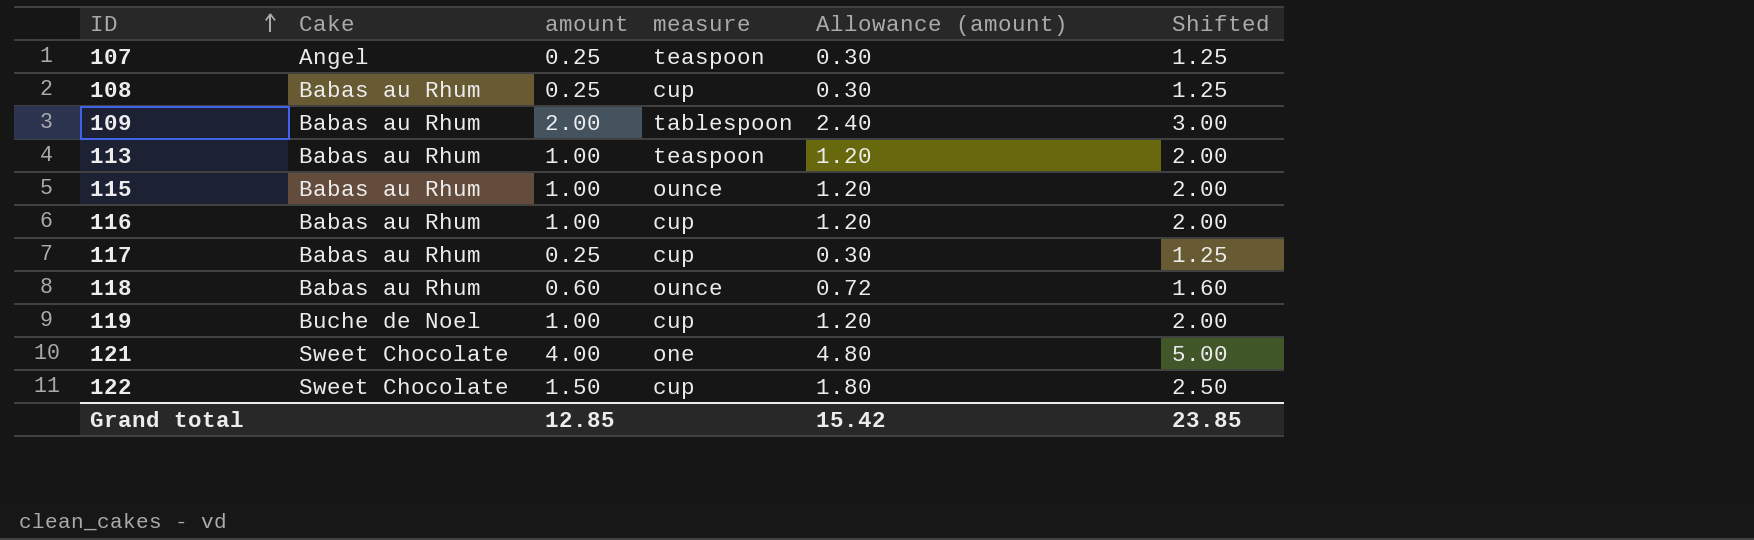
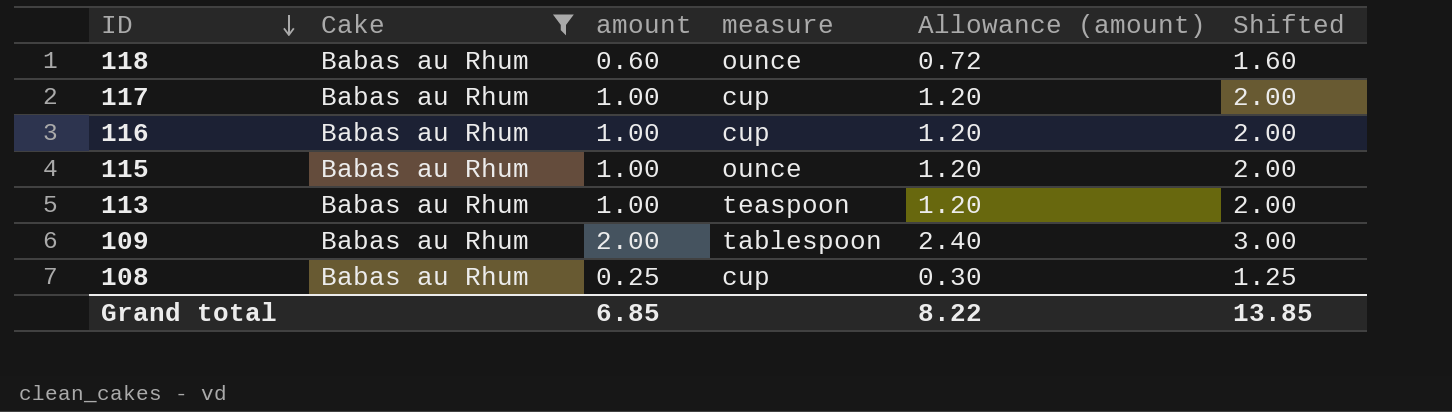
filter: none -> Cake = Babas au Rhum
row order: ID ascending -> ID descending
117 | amount: 0.25 -> 1.00
117 | Allowance (amount): 0.30 -> 1.20
117 | Shifted: 1.25 -> 2.00
Grand total | amount: 12.85 -> 6.85
Grand total | Allowance (amount): 15.42 -> 8.22
Grand total | Shifted: 23.85 -> 13.85

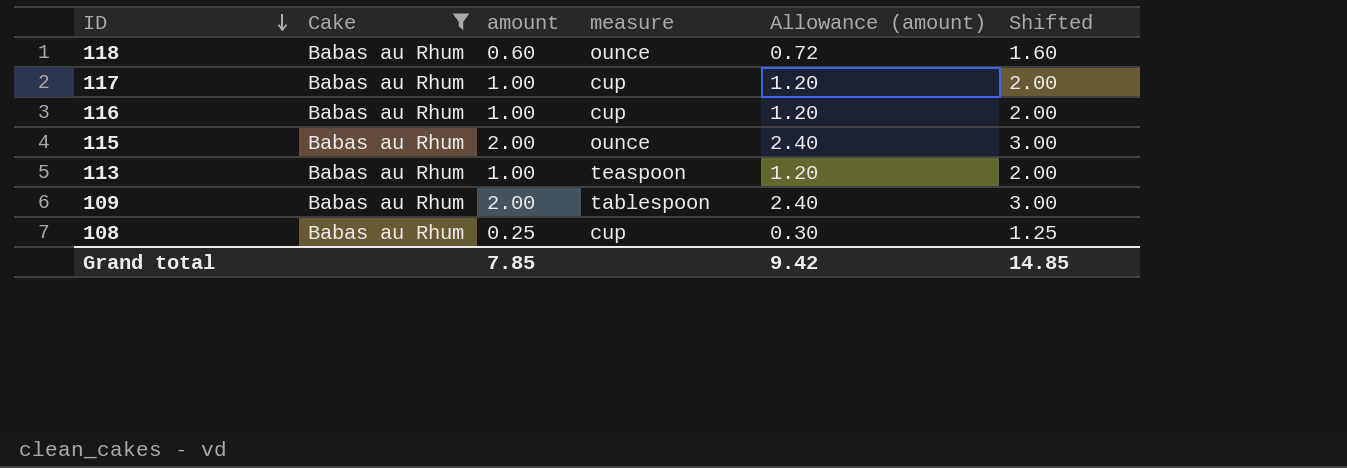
115 | amount: 1.00 -> 2.00
115 | Allowance (amount): 1.20 -> 2.40
115 | Shifted: 2.00 -> 3.00
Grand total | amount: 6.85 -> 7.85
Grand total | Allowance (amount): 8.22 -> 9.42
Grand total | Shifted: 13.85 -> 14.85

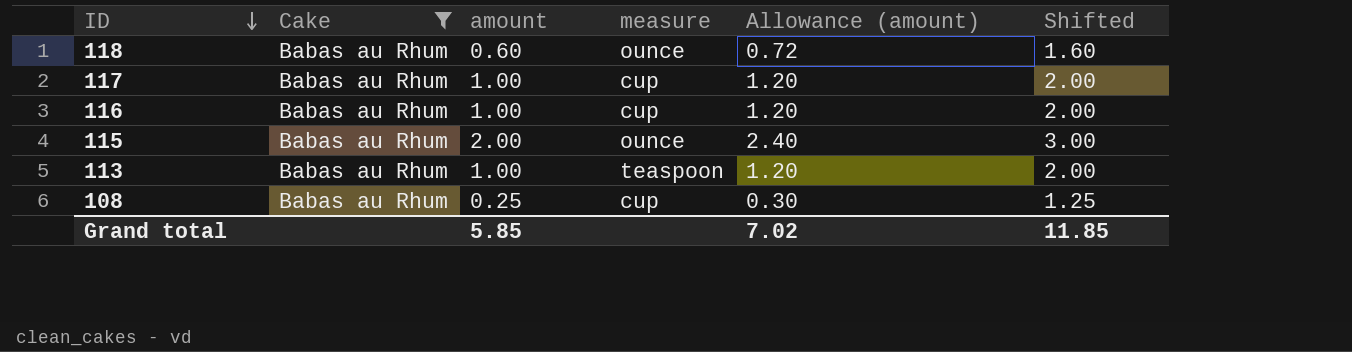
row 109: Babas au Rhum | 2.00 | tablespoon | 2.40 | 3.00 -> none
Grand total | amount: 7.85 -> 5.85
Grand total | Allowance (amount): 9.42 -> 7.02
Grand total | Shifted: 14.85 -> 11.85

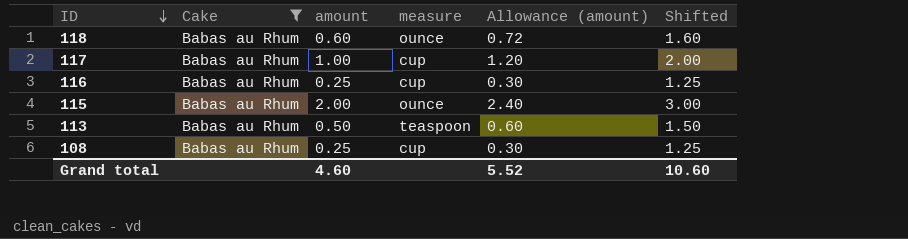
116 | amount: 1.00 -> 0.25
116 | Allowance (amount): 1.20 -> 0.30
116 | Shifted: 2.00 -> 1.25
113 | amount: 1.00 -> 0.50
113 | Allowance (amount): 1.20 -> 0.60
113 | Shifted: 2.00 -> 1.50
Grand total | amount: 5.85 -> 4.60
Grand total | Allowance (amount): 7.02 -> 5.52
Grand total | Shifted: 11.85 -> 10.60

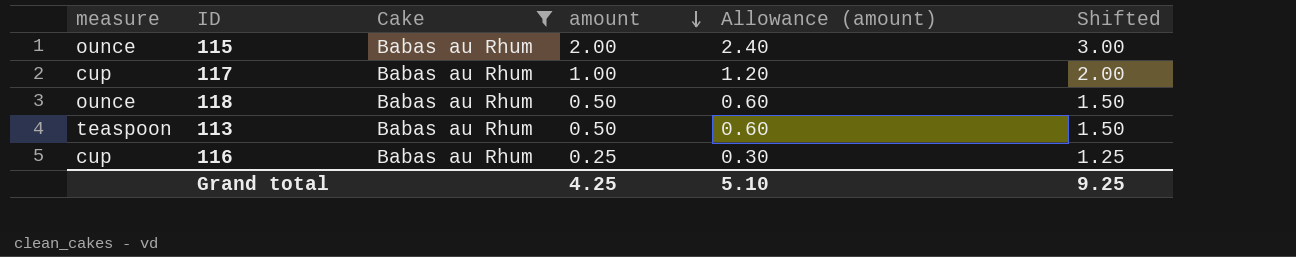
row order: ID descending -> amount descending
column measure | position: 4 -> 1
row 108: Babas au Rhum | 0.25 | cup | 0.30 | 1.25 -> none
118 | amount: 0.60 -> 0.50
118 | Allowance (amount): 0.72 -> 0.60
118 | Shifted: 1.60 -> 1.50
Grand total | amount: 4.60 -> 4.25
Grand total | Allowance (amount): 5.52 -> 5.10
Grand total | Shifted: 10.60 -> 9.25

